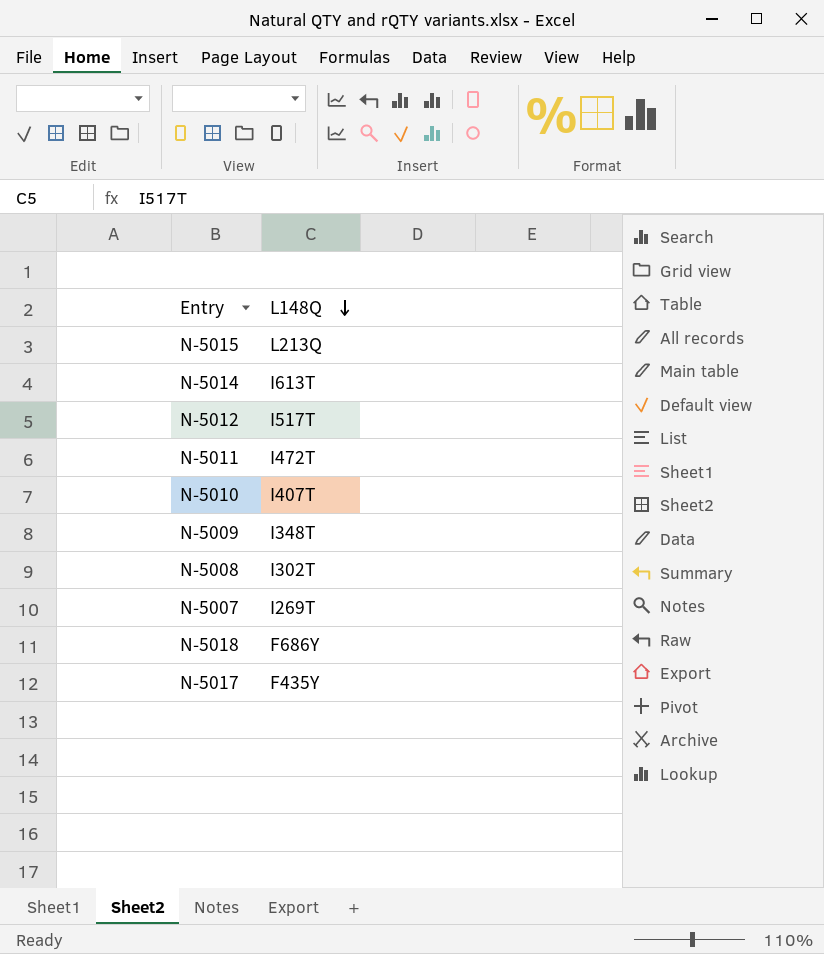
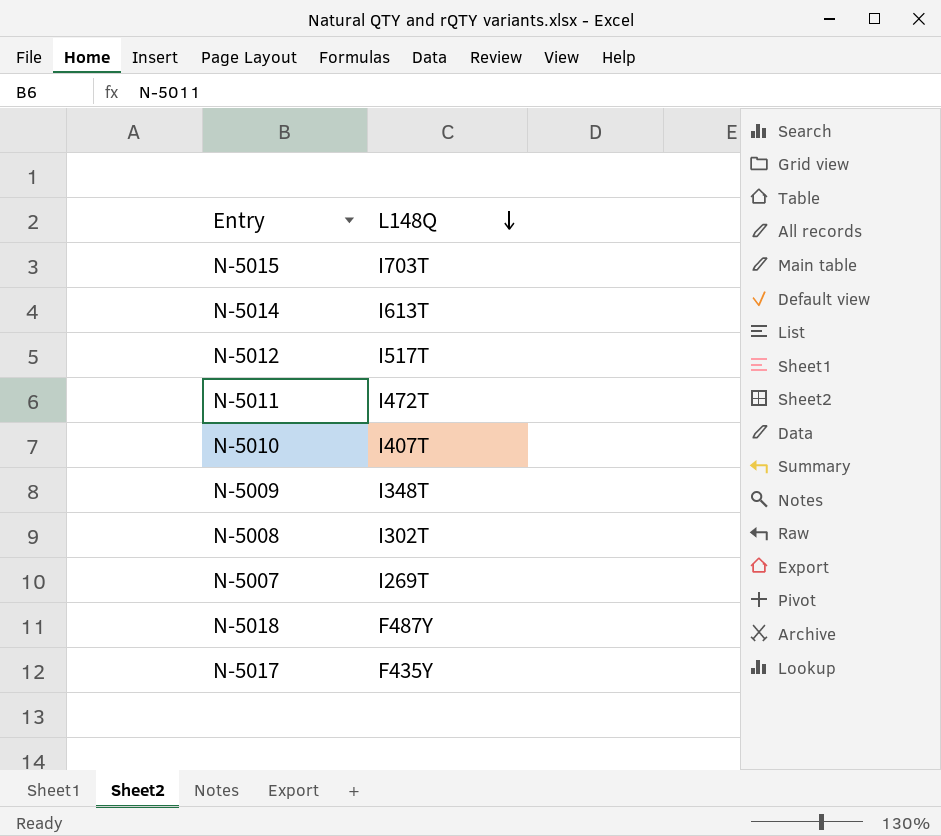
N-5015 | L148Q: L213Q -> I703T
N-5018 | L148Q: F686Y -> F487Y

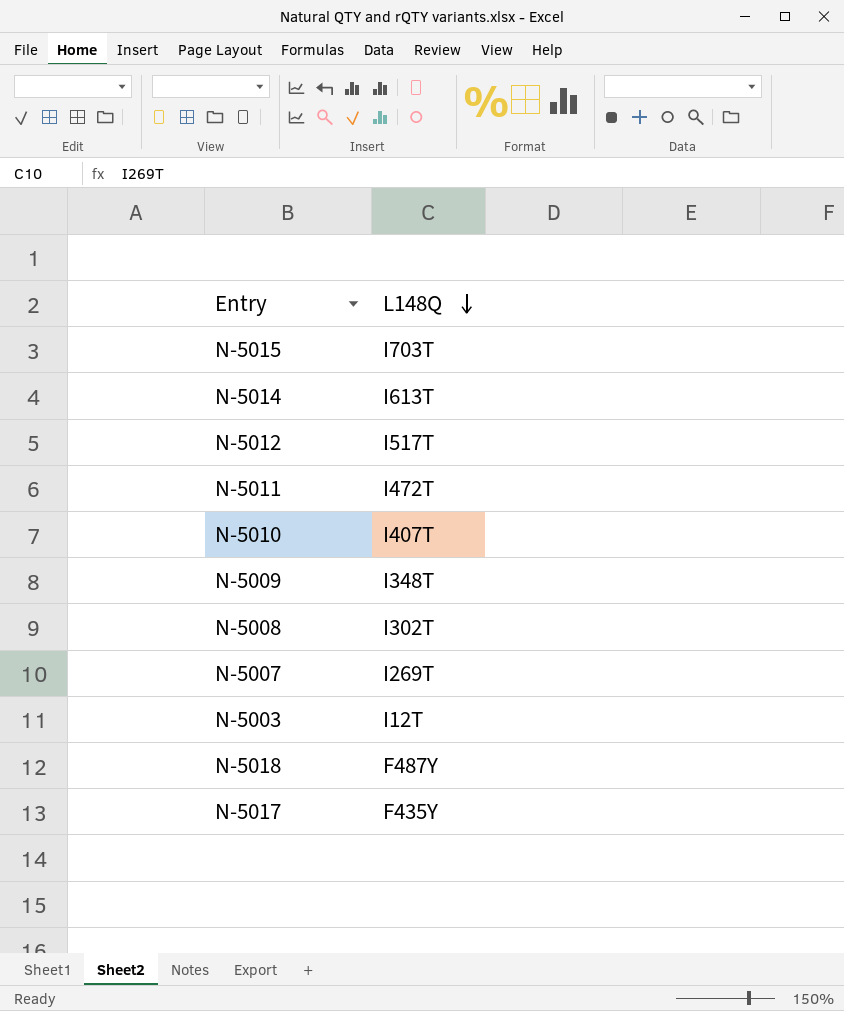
row N-5003: none -> I12T

